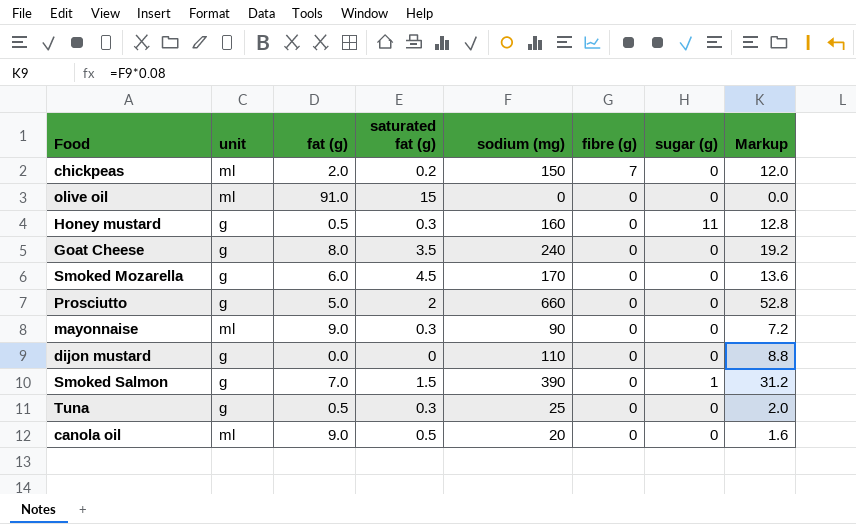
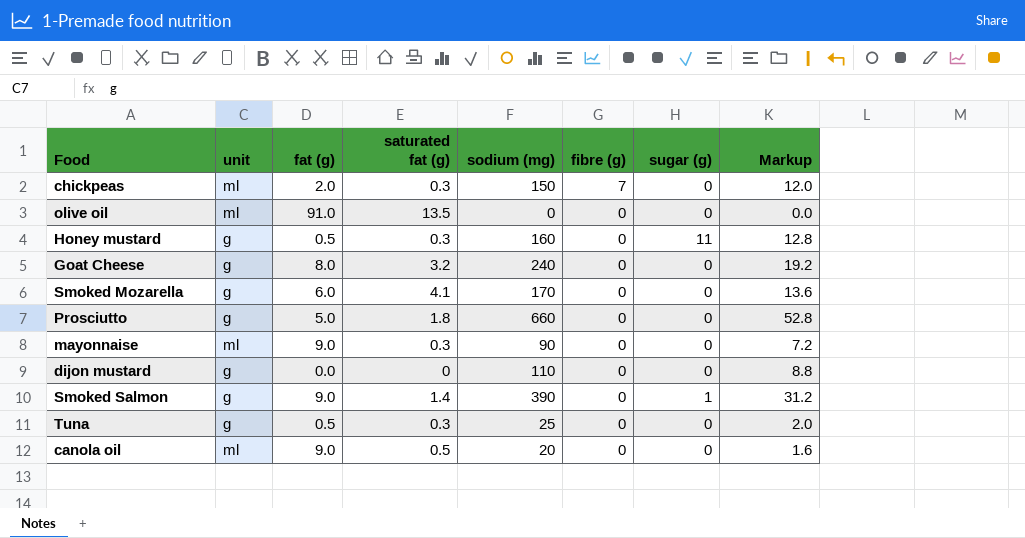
chickpeas | saturated fat (g): 0.2 -> 0.3
olive oil | saturated fat (g): 15 -> 13.5
Goat Cheese | saturated fat (g): 3.5 -> 3.2
Smoked Mozarella | saturated fat (g): 4.5 -> 4.1
Prosciutto | saturated fat (g): 2 -> 1.8
Smoked Salmon | fat (g): 7.0 -> 9.0
Smoked Salmon | saturated fat (g): 1.5 -> 1.4

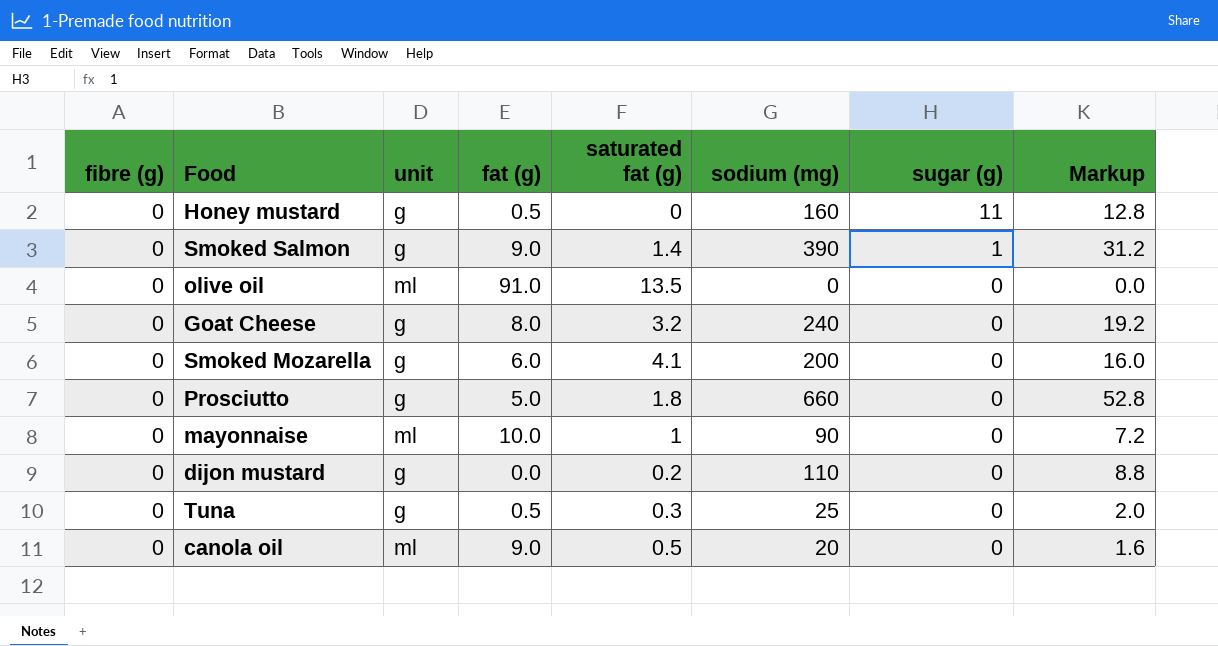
row order: fibre (g) descending -> sugar (g) descending
column fibre (g) | position: 6 -> 1
row chickpeas: ml | 2.0 | 0.3 | 150 | 7 | 0 | 12.0 -> none
Honey mustard | saturated fat (g): 0.3 -> 0
Smoked Mozarella | sodium (mg): 170 -> 200
Smoked Mozarella | Markup: 13.6 -> 16.0
mayonnaise | fat (g): 9.0 -> 10.0
mayonnaise | saturated fat (g): 0.3 -> 1
dijon mustard | saturated fat (g): 0 -> 0.2

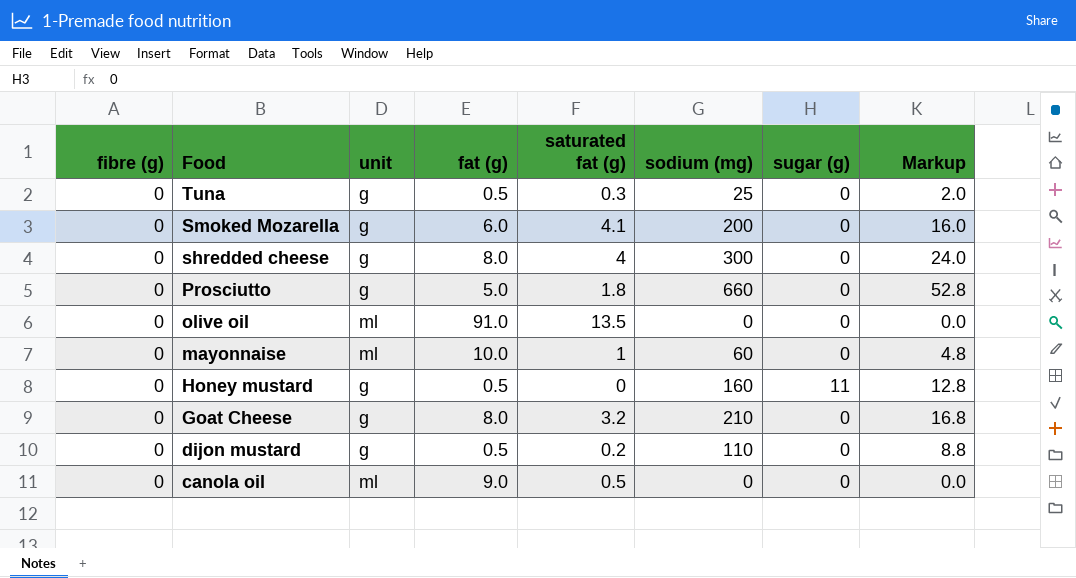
row order: sugar (g) descending -> Food descending
row Smoked Salmon: 0 | g | 9.0 | 1.4 | 390 | 1 | 31.2 -> none
row shredded cheese: none -> 0 | g | 8.0 | 4 | 300 | 0 | 24.0
mayonnaise | sodium (mg): 90 -> 60
mayonnaise | Markup: 7.2 -> 4.8
Goat Cheese | sodium (mg): 240 -> 210
Goat Cheese | Markup: 19.2 -> 16.8
dijon mustard | fat (g): 0.0 -> 0.5
canola oil | sodium (mg): 20 -> 0
canola oil | Markup: 1.6 -> 0.0

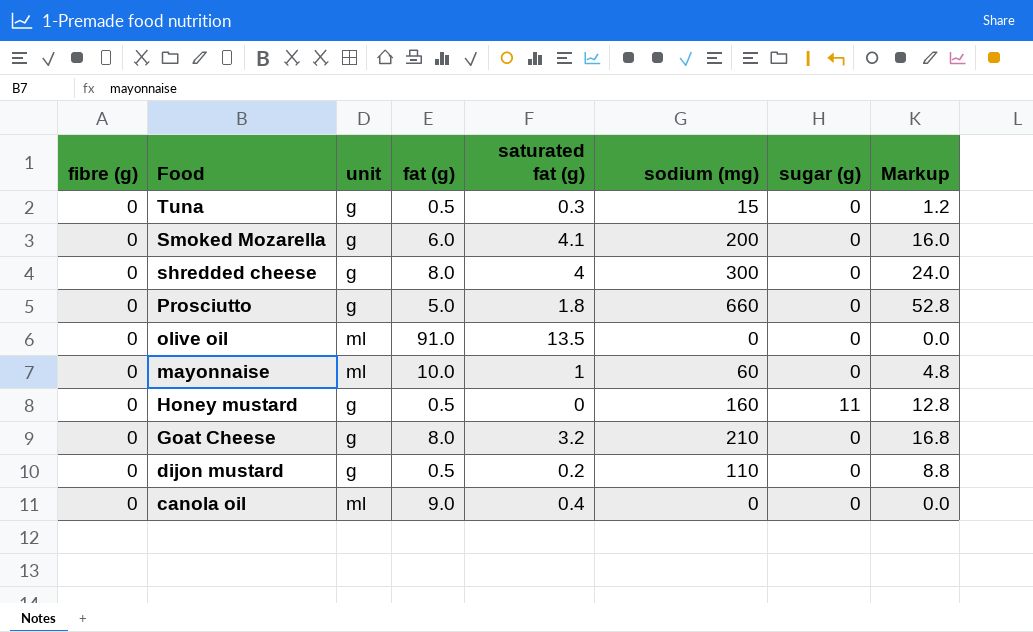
Tuna | sodium (mg): 25 -> 15
Tuna | Markup: 2.0 -> 1.2
canola oil | saturated fat (g): 0.5 -> 0.4

